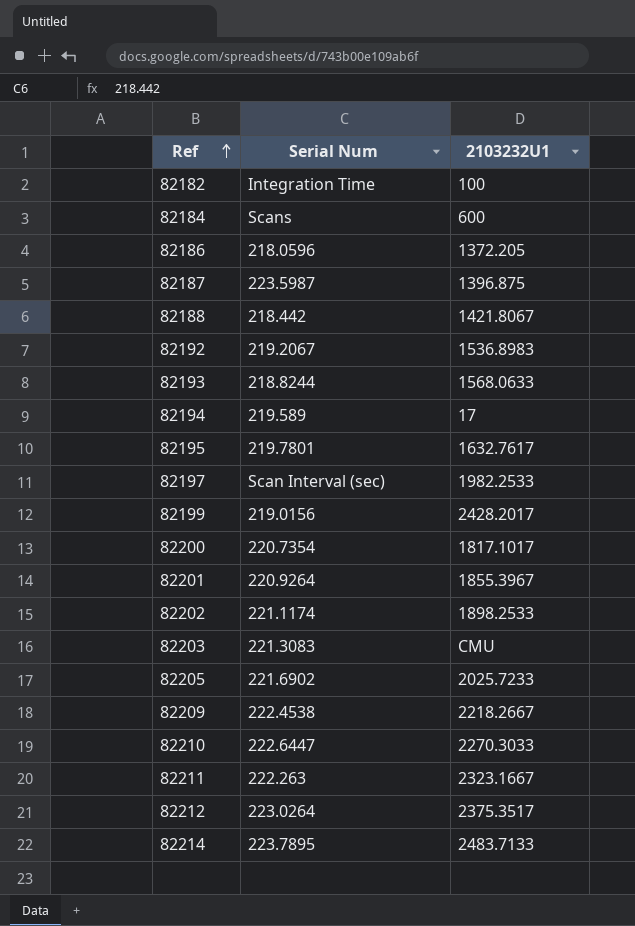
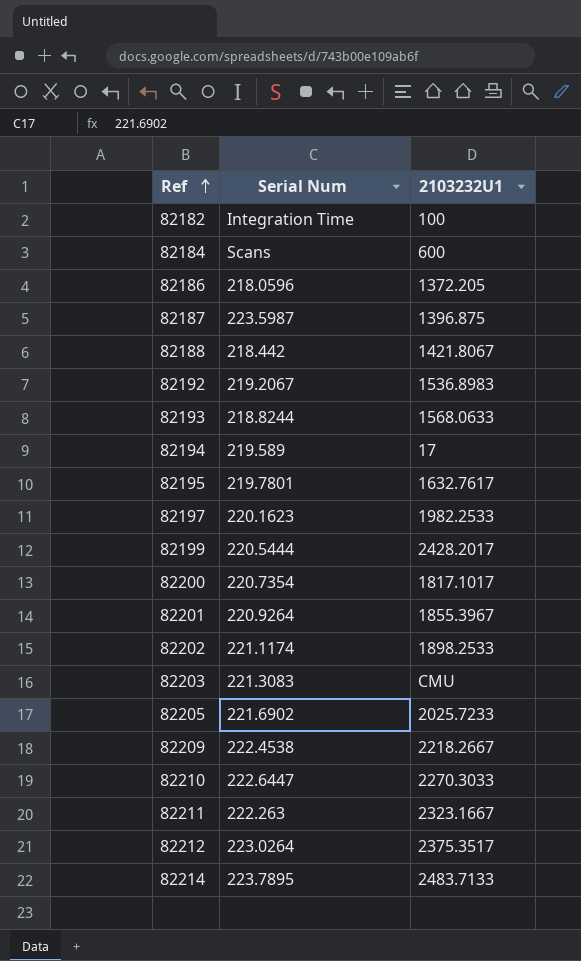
82197 | Serial Num: Scan Interval (sec) -> 220.1623
82199 | Serial Num: 219.0156 -> 220.5444

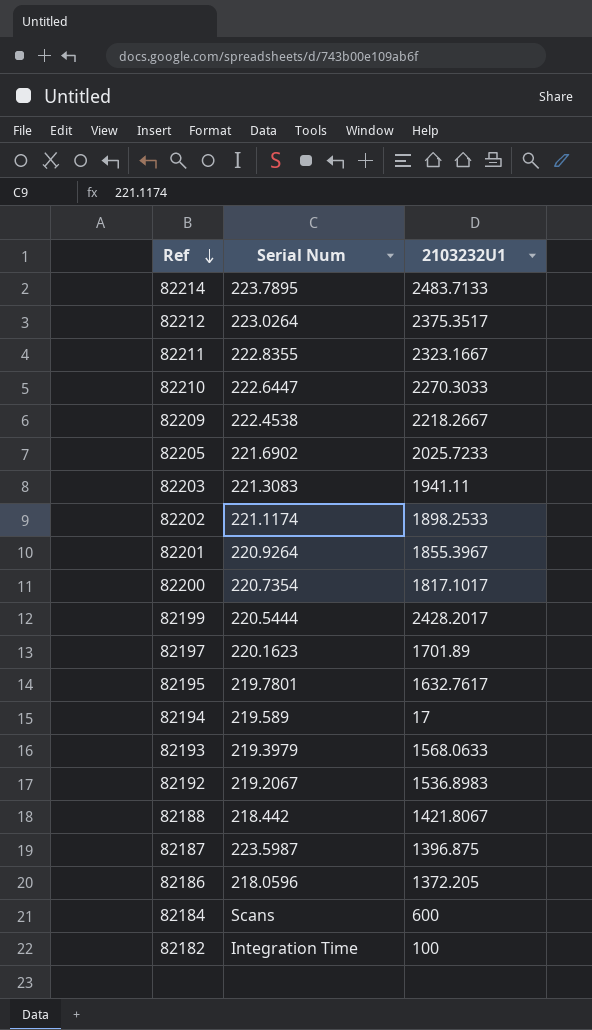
row order: Ref ascending -> Ref descending
82211 | Serial Num: 222.263 -> 222.8355
82203 | 2103232U1: CMU -> 1941.11
82197 | 2103232U1: 1982.2533 -> 1701.89
82193 | Serial Num: 218.8244 -> 219.3979

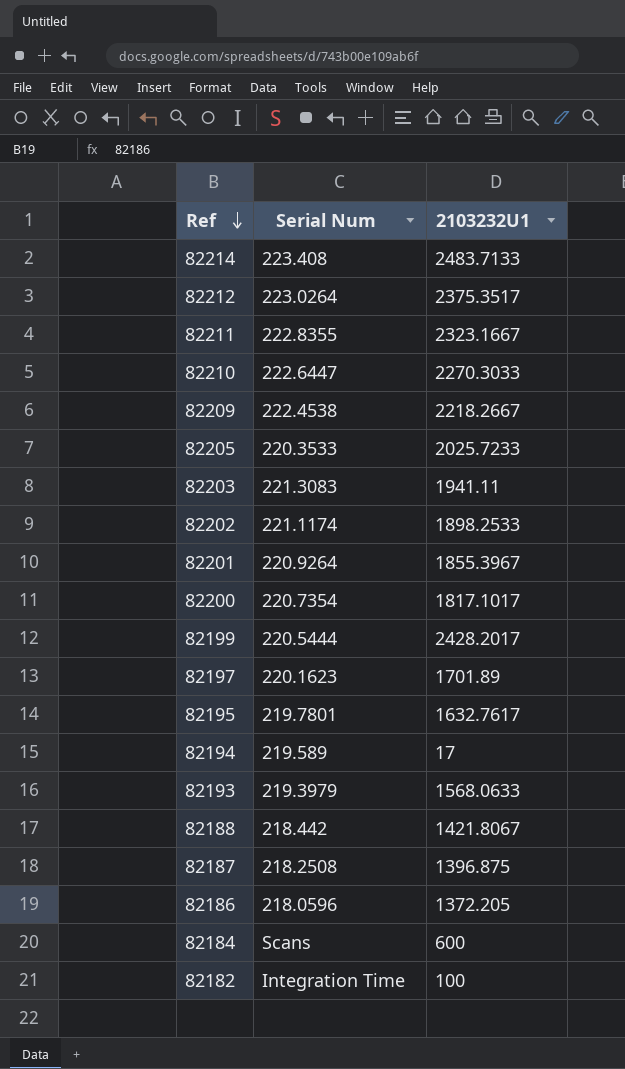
row 82192: 219.2067 | 1536.8983 -> none
82214 | Serial Num: 223.7895 -> 223.408
82205 | Serial Num: 221.6902 -> 220.3533
82187 | Serial Num: 223.5987 -> 218.2508

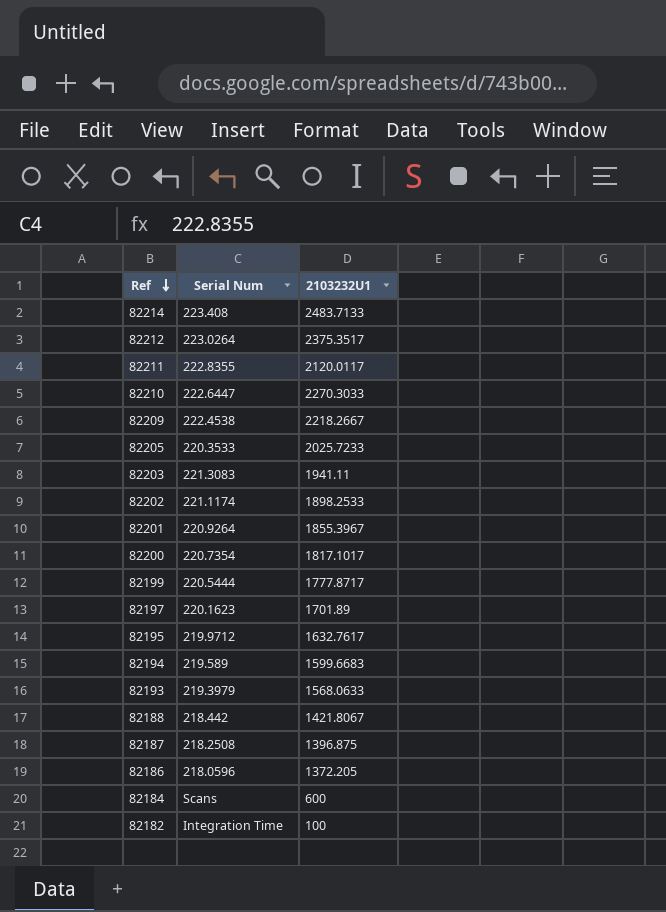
82211 | 2103232U1: 2323.1667 -> 2120.0117
82199 | 2103232U1: 2428.2017 -> 1777.8717
82195 | Serial Num: 219.7801 -> 219.9712
82194 | 2103232U1: 17 -> 1599.6683

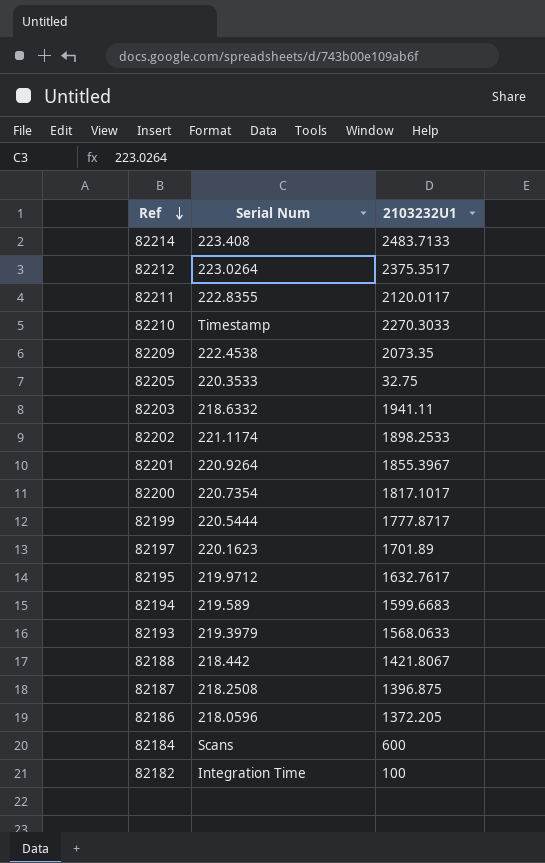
82210 | Serial Num: 222.6447 -> Timestamp
82209 | 2103232U1: 2218.2667 -> 2073.35
82205 | 2103232U1: 2025.7233 -> 32.75
82203 | Serial Num: 221.3083 -> 218.6332

